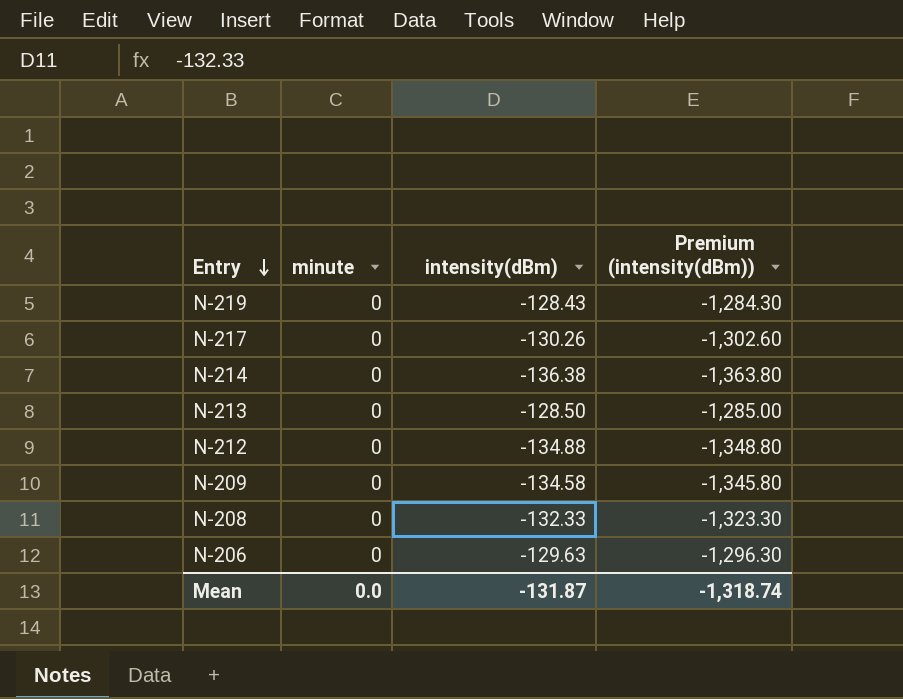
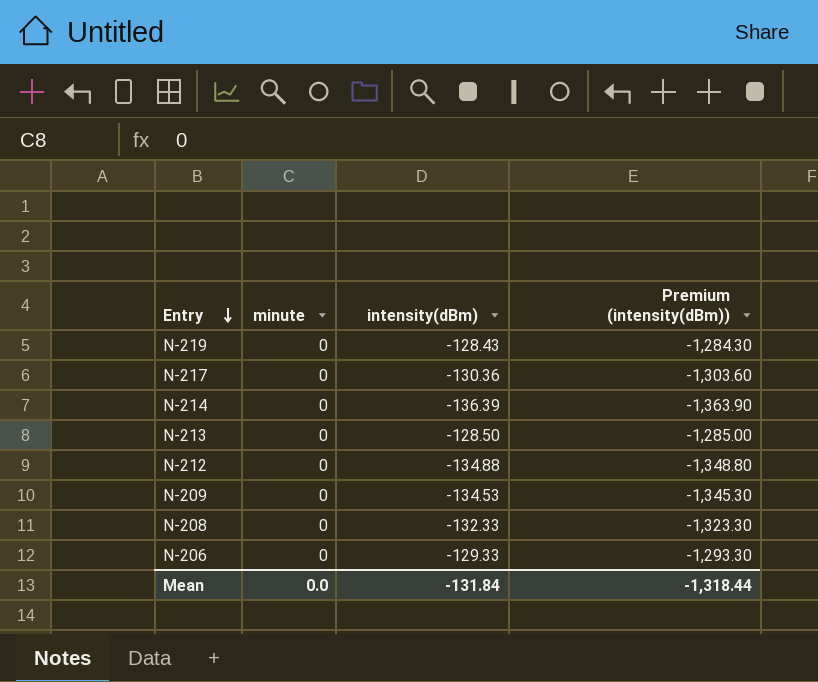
N-217 | intensity(dBm): -130.26 -> -130.36
N-217 | Premium (intensity(dBm)): -1,302.60 -> -1,303.60
N-214 | intensity(dBm): -136.38 -> -136.39
N-214 | Premium (intensity(dBm)): -1,363.80 -> -1,363.90
N-209 | intensity(dBm): -134.58 -> -134.53
N-209 | Premium (intensity(dBm)): -1,345.80 -> -1,345.30
N-206 | intensity(dBm): -129.63 -> -129.33
N-206 | Premium (intensity(dBm)): -1,296.30 -> -1,293.30
Mean | intensity(dBm): -131.87 -> -131.84
Mean | Premium (intensity(dBm)): -1,318.74 -> -1,318.44

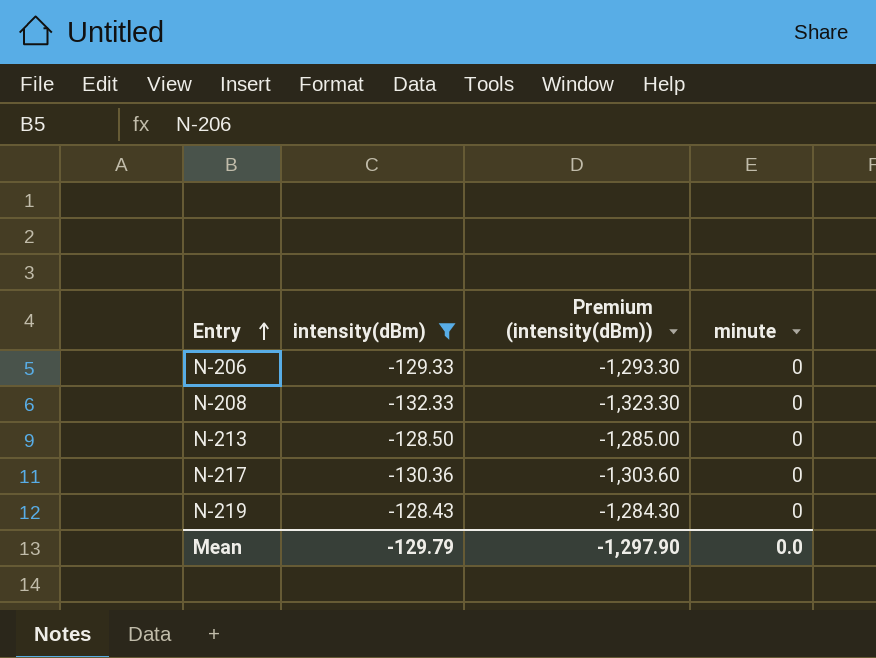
filter: none -> intensity(dBm) >= -132.33
row order: Entry descending -> Entry ascending
column minute | position: 2 -> 4
Mean | intensity(dBm): -131.84 -> -129.79
Mean | Premium (intensity(dBm)): -1,318.44 -> -1,297.90

